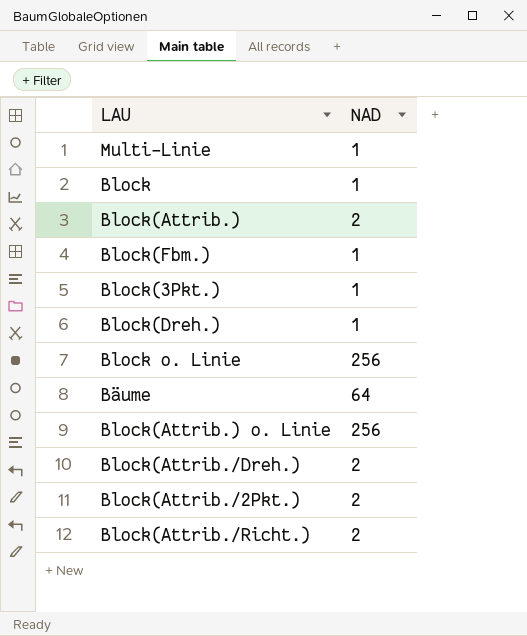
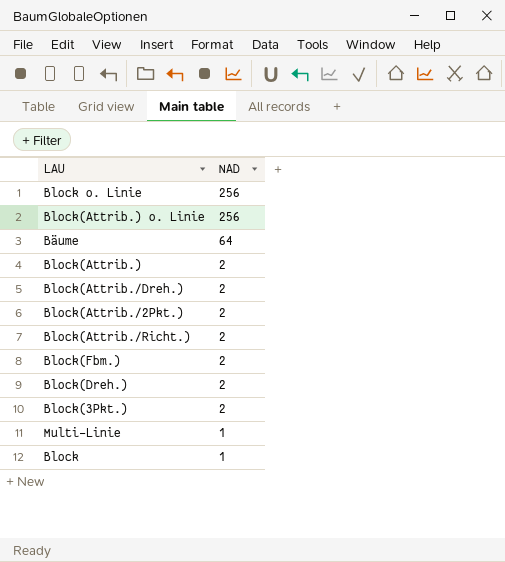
row order: none -> NAD descending
Block(Fbm.) | NAD: 1 -> 2
Block(Dreh.) | NAD: 1 -> 2
Block(3Pkt.) | NAD: 1 -> 2

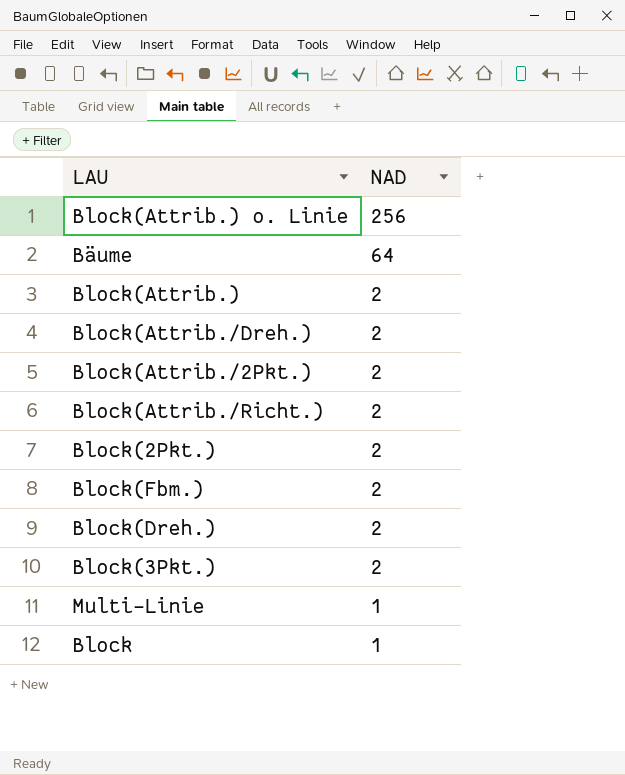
row Block o. Linie: 256 -> none
row Block(2Pkt.): none -> 2

